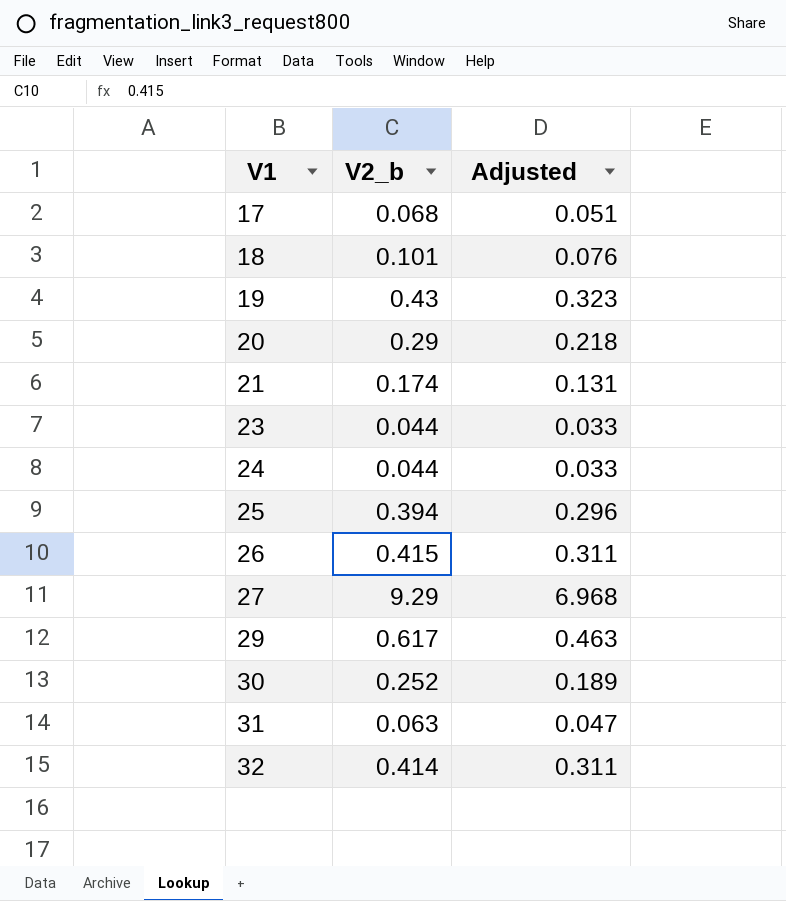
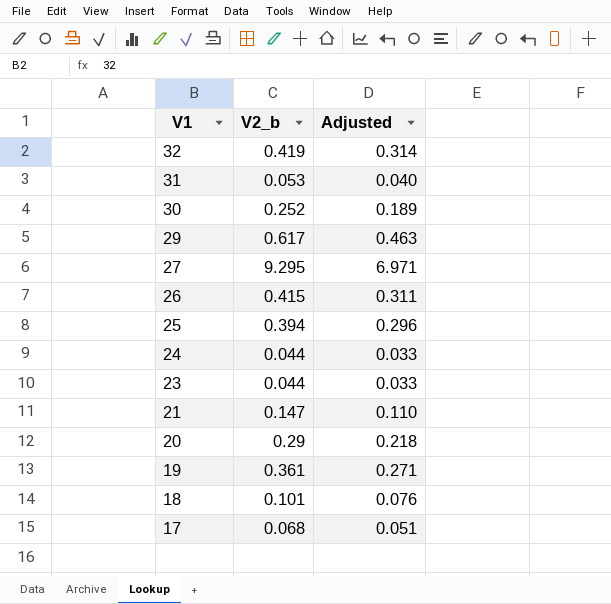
row order: V1 ascending -> V1 descending
32 | V2_b: 0.414 -> 0.419
32 | Adjusted: 0.311 -> 0.314
31 | V2_b: 0.063 -> 0.053
31 | Adjusted: 0.047 -> 0.040
27 | V2_b: 9.29 -> 9.295
27 | Adjusted: 6.968 -> 6.971
21 | V2_b: 0.174 -> 0.147
21 | Adjusted: 0.131 -> 0.110
19 | V2_b: 0.43 -> 0.361
19 | Adjusted: 0.323 -> 0.271

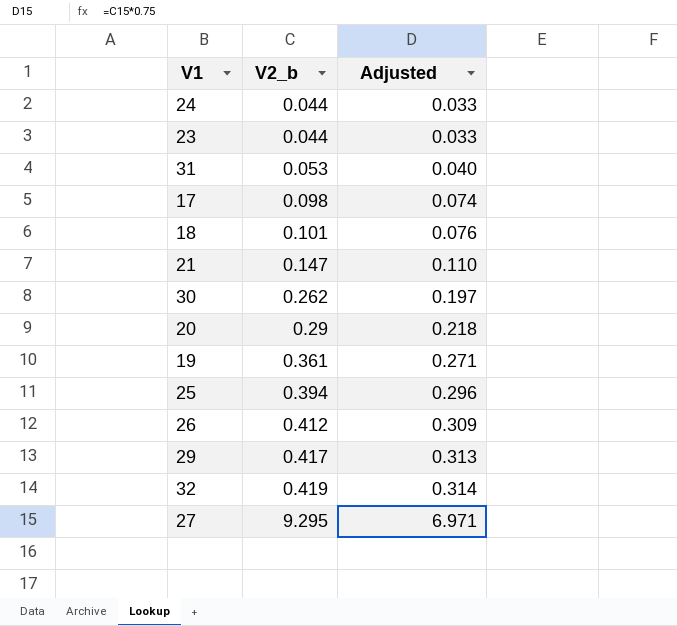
row order: V1 descending -> V2_b ascending
17 | V2_b: 0.068 -> 0.098
17 | Adjusted: 0.051 -> 0.074
30 | V2_b: 0.252 -> 0.262
30 | Adjusted: 0.189 -> 0.197
26 | V2_b: 0.415 -> 0.412
26 | Adjusted: 0.311 -> 0.309
29 | V2_b: 0.617 -> 0.417
29 | Adjusted: 0.463 -> 0.313

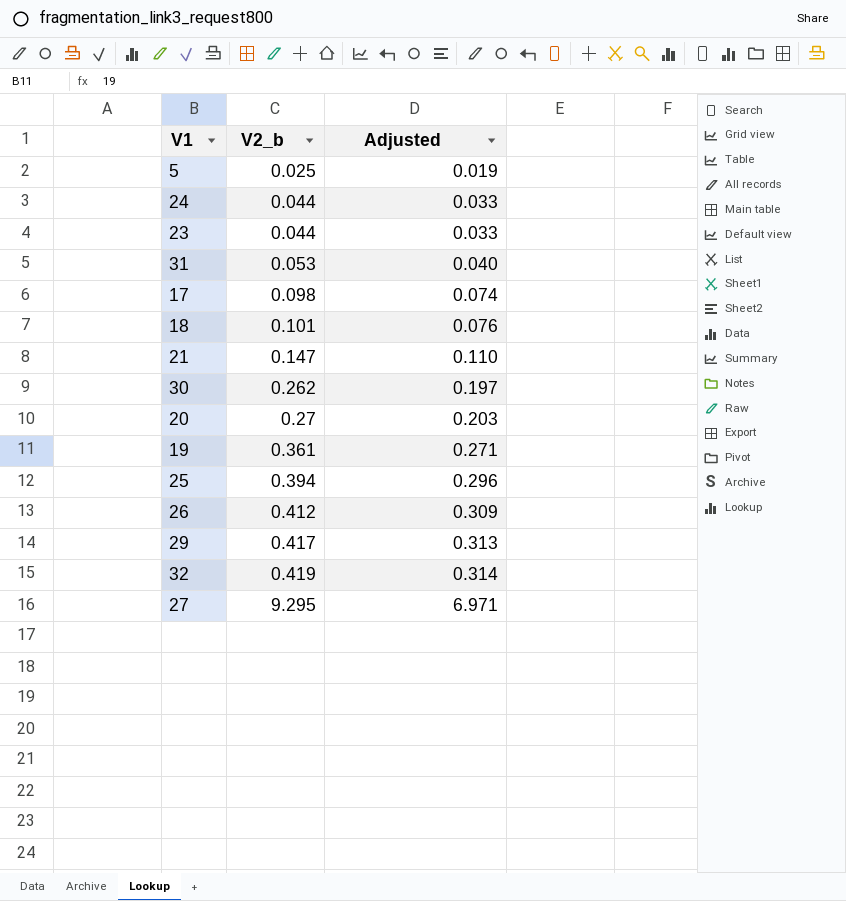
row 5: none -> 0.025 | 0.019
20 | V2_b: 0.29 -> 0.27
20 | Adjusted: 0.218 -> 0.203

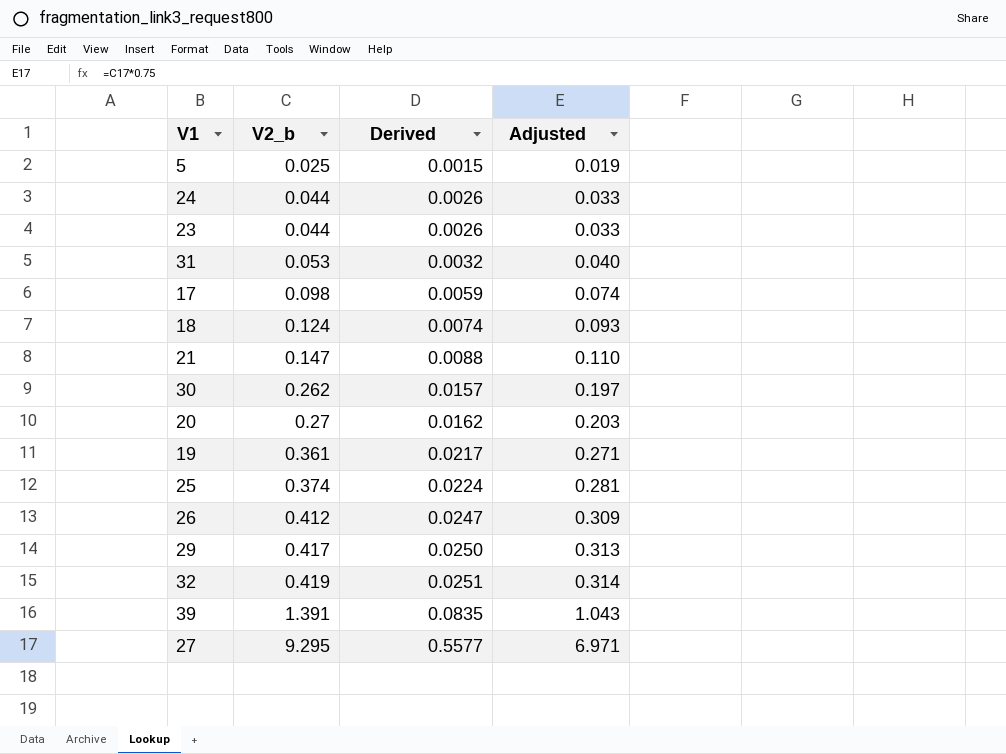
column Derived | formula: none -> [V2_b] * 0.06
18 | V2_b: 0.101 -> 0.124
18 | Adjusted: 0.076 -> 0.093
25 | V2_b: 0.394 -> 0.374
25 | Adjusted: 0.296 -> 0.281
row 39: none -> 1.391 | 0.0835 | 1.043

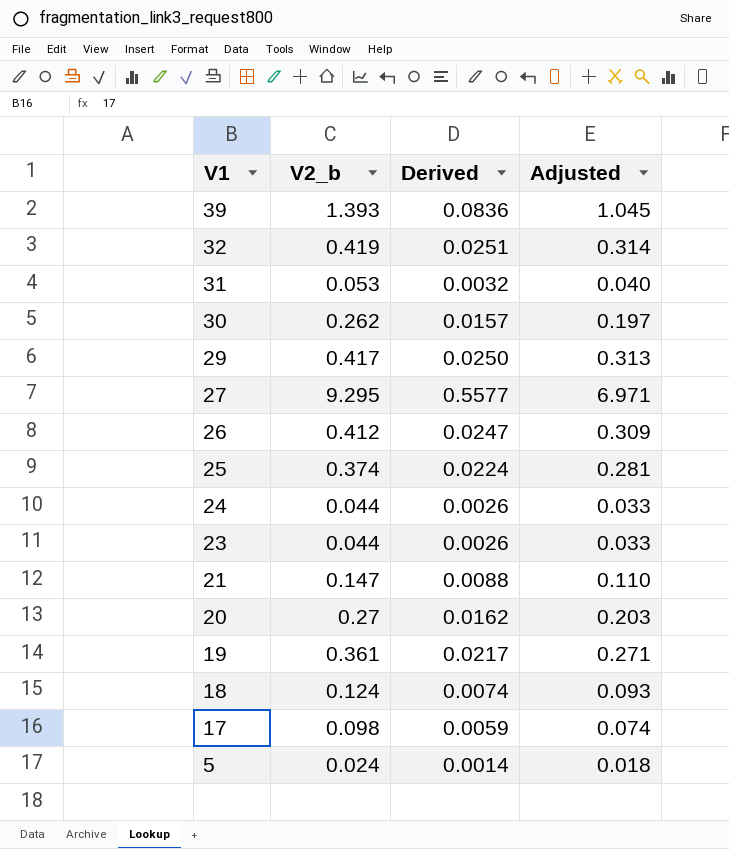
row order: V2_b ascending -> V1 descending
39 | V2_b: 1.391 -> 1.393
39 | Derived: 0.0835 -> 0.0836
39 | Adjusted: 1.043 -> 1.045
5 | V2_b: 0.025 -> 0.024
5 | Derived: 0.0015 -> 0.0014
5 | Adjusted: 0.019 -> 0.018

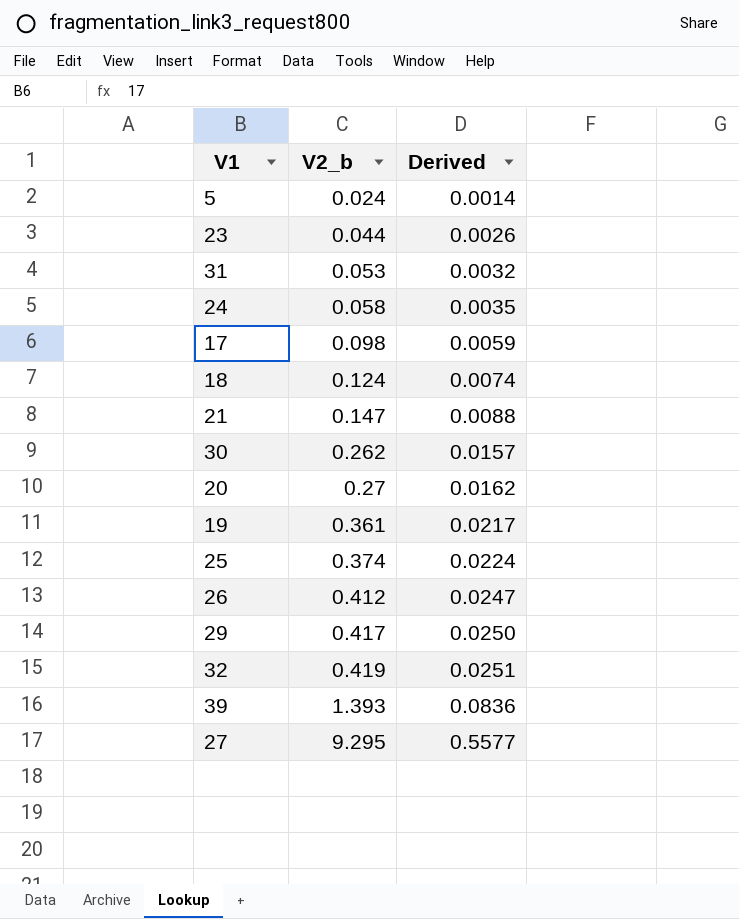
row order: V1 descending -> V2_b ascending
column Adjusted | formula: [V2_b] * 0.75 -> none
24 | V2_b: 0.044 -> 0.058
24 | Derived: 0.0026 -> 0.0035

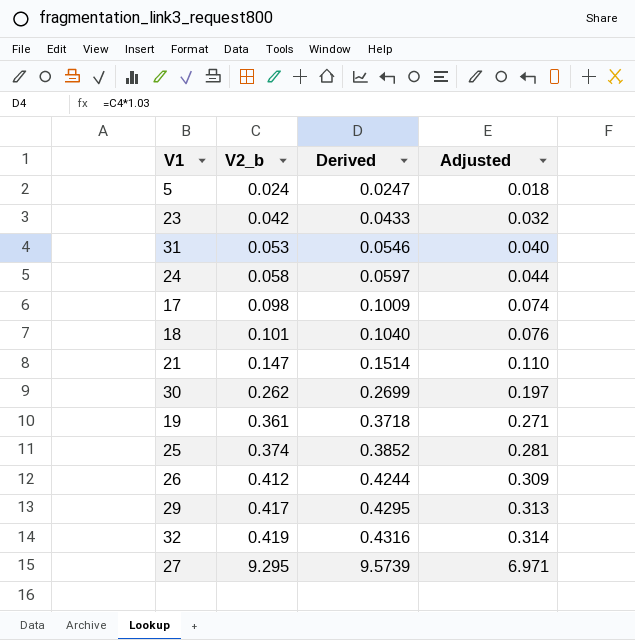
column Derived | formula: [V2_b] * 0.06 -> [V2_b] * 1.03
column Adjusted | formula: none -> [V2_b] * 0.75
row 20: 0.27 | 0.0162 -> none
row 39: 1.393 | 0.0836 -> none
23 | V2_b: 0.044 -> 0.042
18 | V2_b: 0.124 -> 0.101

